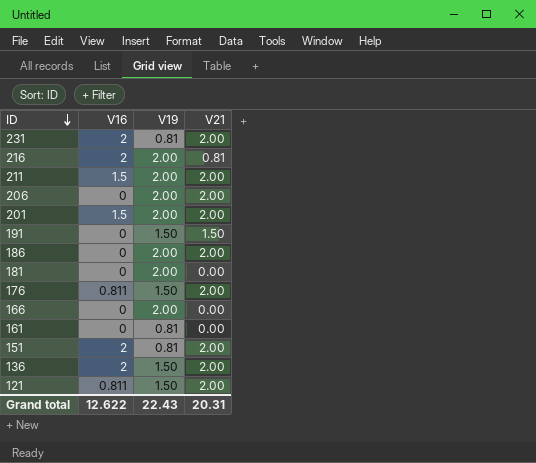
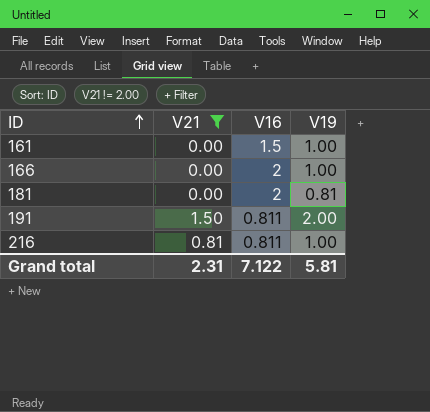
filter: none -> V21 != 2.00
row order: ID descending -> ID ascending
column V21 | position: 4 -> 2
161 | V16: 0 -> 1.5
161 | V19: 0.81 -> 1.00
166 | V16: 0 -> 2
166 | V19: 2.00 -> 1.00
181 | V16: 0 -> 2
181 | V19: 2.00 -> 0.81
191 | V16: 0 -> 0.811
191 | V19: 1.50 -> 2.00
216 | V16: 2 -> 0.811
216 | V19: 2.00 -> 1.00
Grand total | V21: 20.31 -> 2.31
Grand total | V16: 12.622 -> 7.122
Grand total | V19: 22.43 -> 5.81

